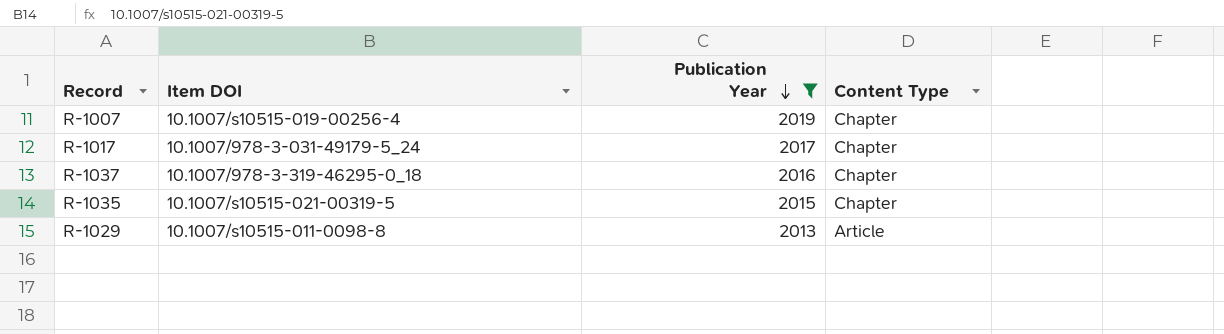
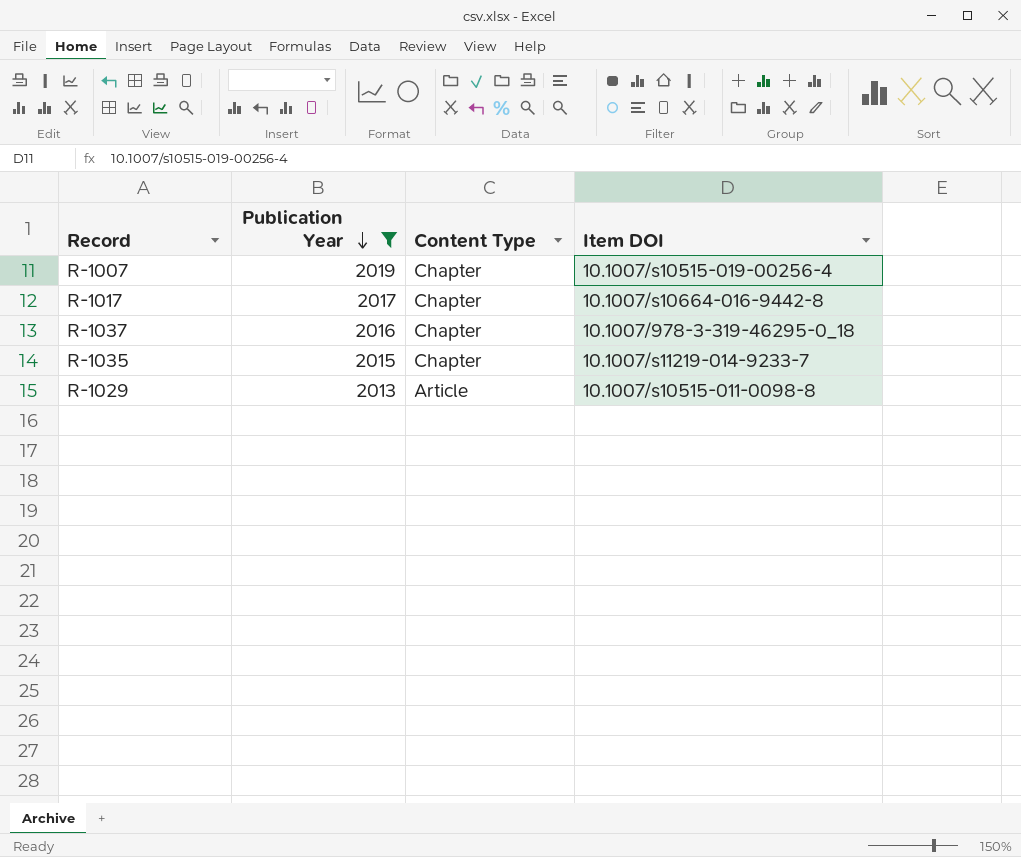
column Item DOI | position: 2 -> 4
R-1017 | Item DOI: 10.1007/978-3-031-49179-5_24 -> 10.1007/s10664-016-9442-8
R-1035 | Item DOI: 10.1007/s10515-021-00319-5 -> 10.1007/s11219-014-9233-7

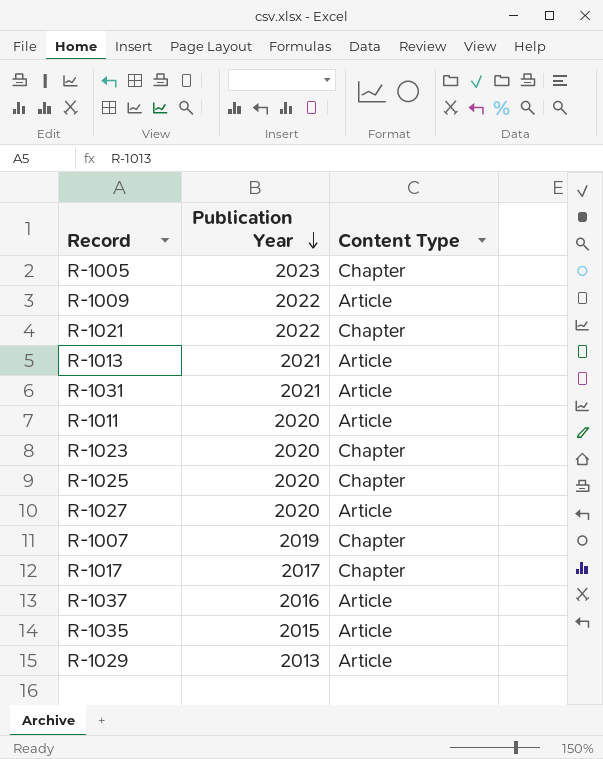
filter: Publication Year <= 2019 -> none
column Item DOI | position: 4 -> none
R-1037 | Content Type: Chapter -> Article
R-1035 | Content Type: Chapter -> Article

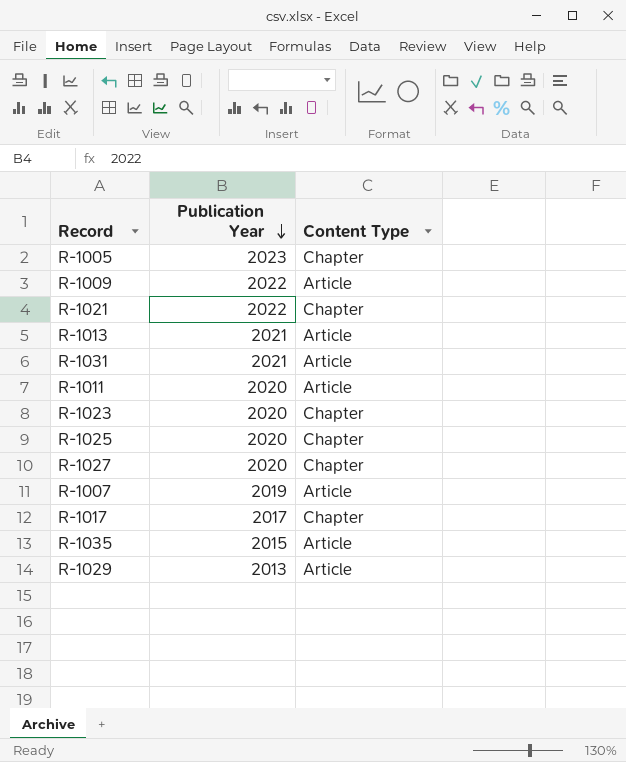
row R-1037: 2016 | Article -> none
R-1027 | Content Type: Article -> Chapter
R-1007 | Content Type: Chapter -> Article

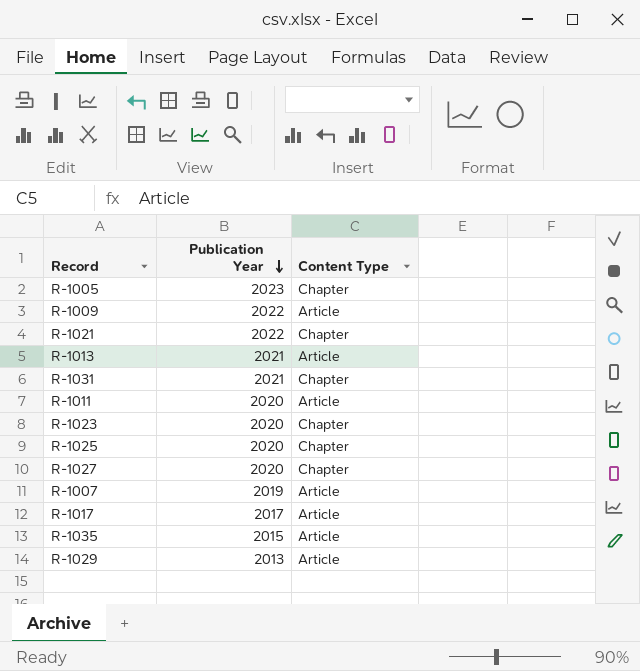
R-1031 | Content Type: Article -> Chapter
R-1017 | Content Type: Chapter -> Article

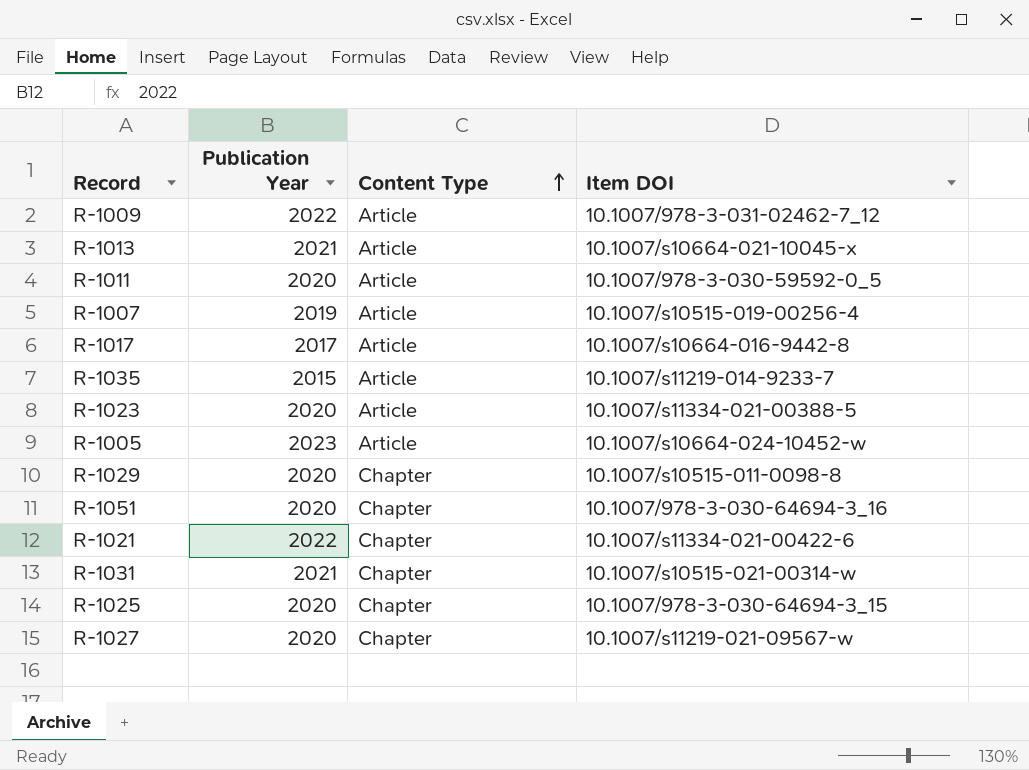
row order: Publication Year descending -> Content Type ascending
column Item DOI | position: none -> 4
R-1023 | Content Type: Chapter -> Article
R-1005 | Content Type: Chapter -> Article
R-1029 | Publication Year: 2013 -> 2020
R-1029 | Content Type: Article -> Chapter
row R-1051: none -> 2020 | Chapter | 10.1007/978-3-030-64694-3_16

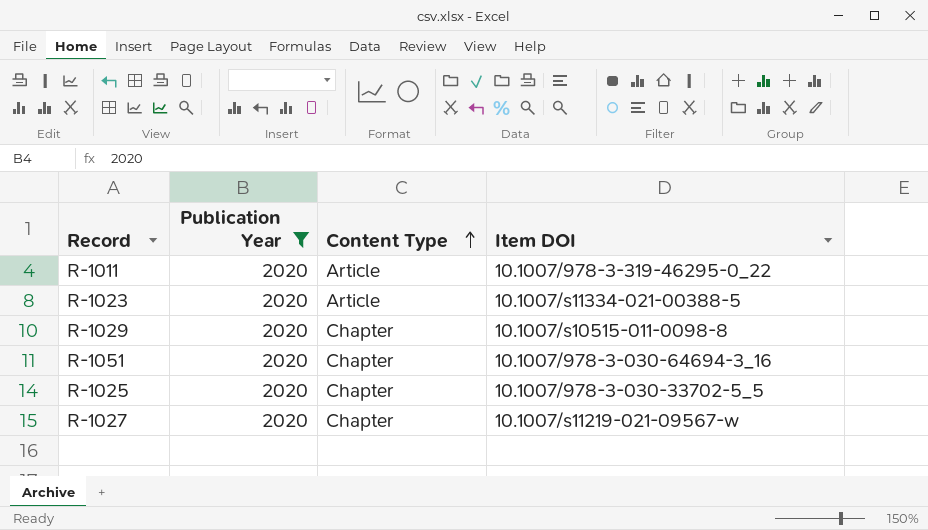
filter: none -> Publication Year = 2020
R-1011 | Item DOI: 10.1007/978-3-030-59592-0_5 -> 10.1007/978-3-319-46295-0_22
R-1025 | Item DOI: 10.1007/978-3-030-64694-3_15 -> 10.1007/978-3-030-33702-5_5

